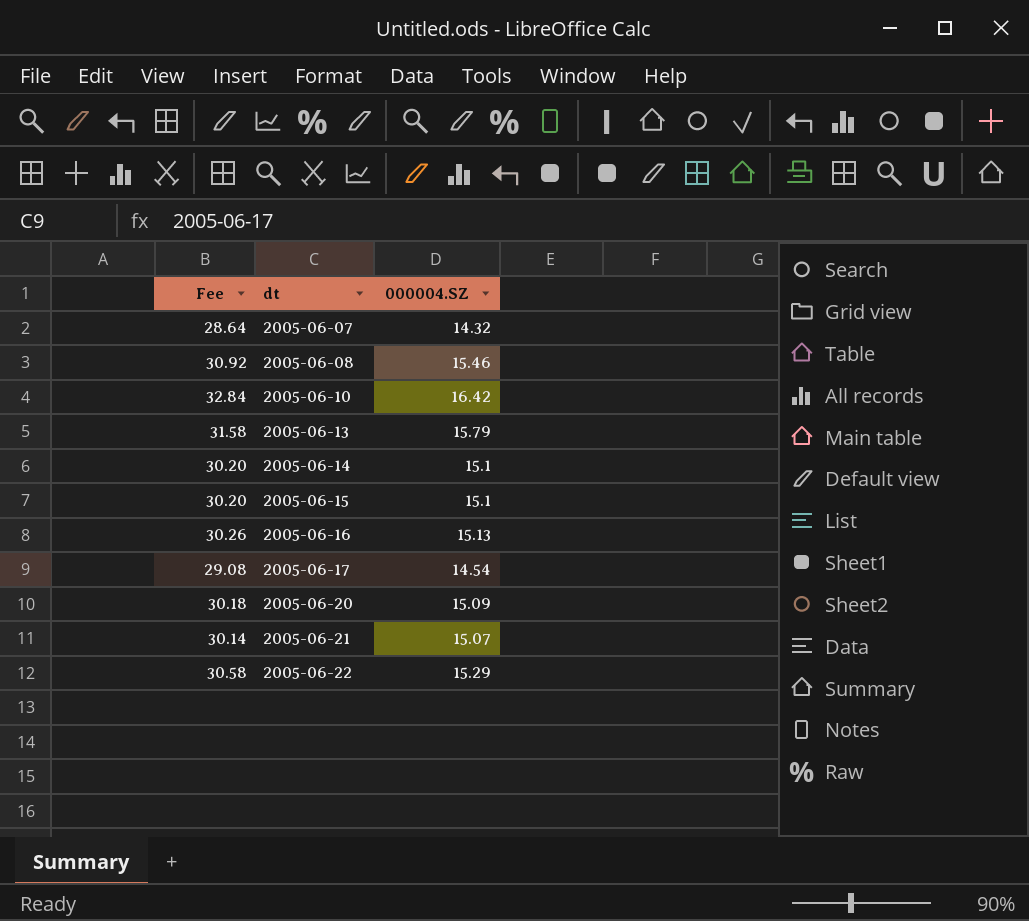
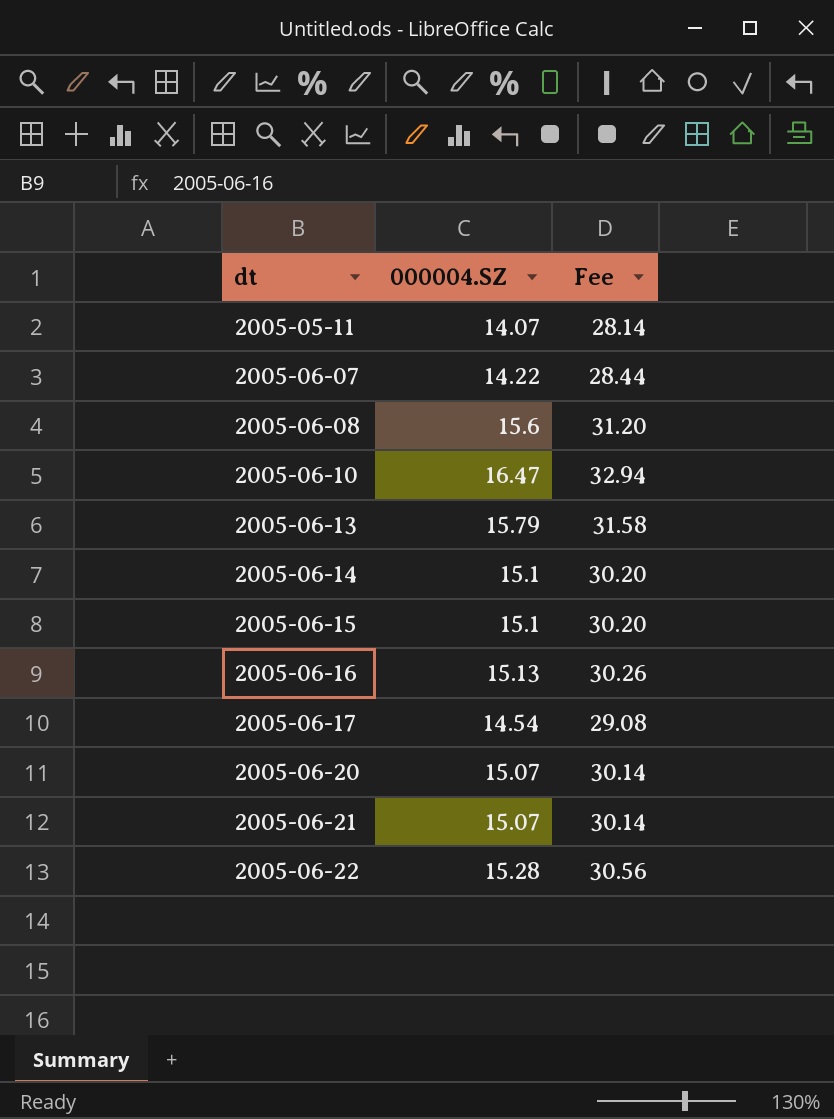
column Fee | position: 1 -> 3
row 2005-05-11: none -> 14.07 | 28.14
2005-06-07 | 000004.SZ: 14.32 -> 14.22
2005-06-07 | Fee: 28.64 -> 28.44
2005-06-08 | 000004.SZ: 15.46 -> 15.6
2005-06-08 | Fee: 30.92 -> 31.20
2005-06-10 | 000004.SZ: 16.42 -> 16.47
2005-06-10 | Fee: 32.84 -> 32.94
2005-06-20 | 000004.SZ: 15.09 -> 15.07
2005-06-20 | Fee: 30.18 -> 30.14
2005-06-22 | 000004.SZ: 15.29 -> 15.28
2005-06-22 | Fee: 30.58 -> 30.56

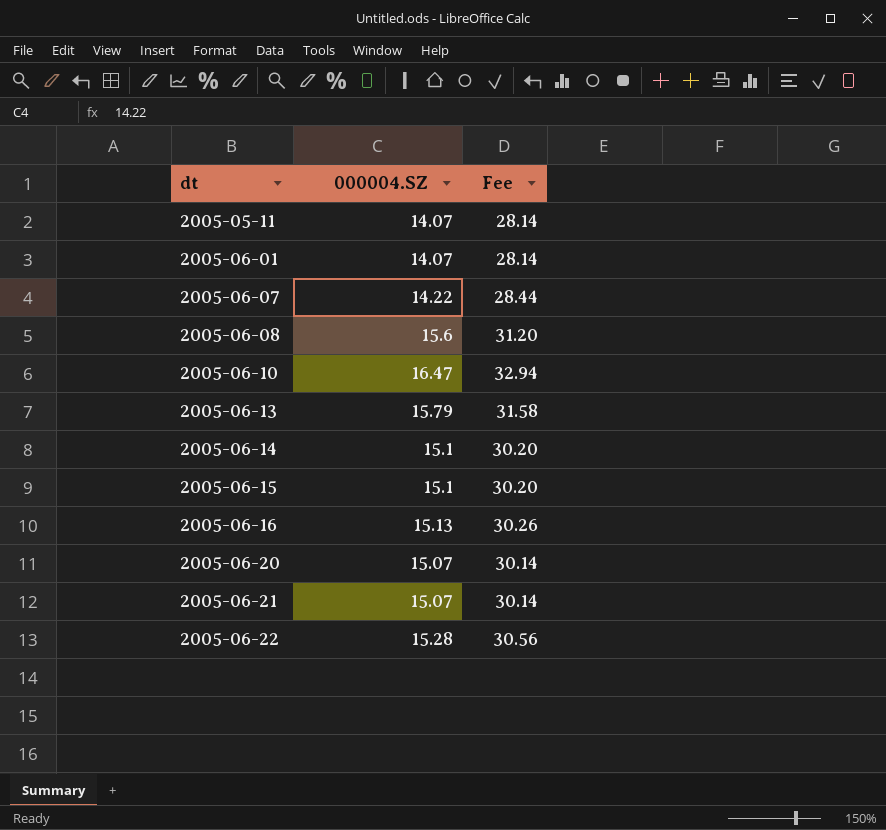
row 2005-06-17: 14.54 | 29.08 -> none
row 2005-06-01: none -> 14.07 | 28.14

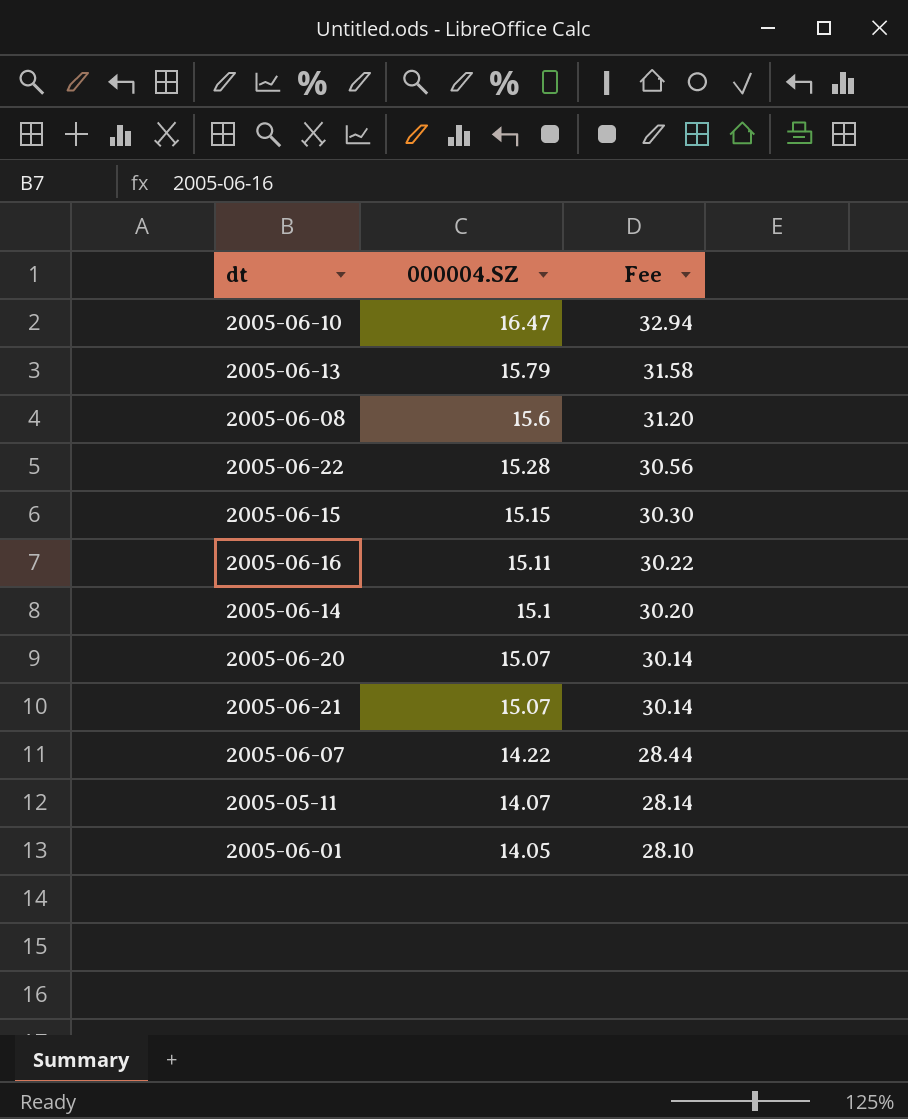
row order: dt ascending -> 000004.SZ descending
2005-06-15 | 000004.SZ: 15.1 -> 15.15
2005-06-15 | Fee: 30.20 -> 30.30
2005-06-16 | 000004.SZ: 15.13 -> 15.11
2005-06-16 | Fee: 30.26 -> 30.22
2005-06-01 | 000004.SZ: 14.07 -> 14.05
2005-06-01 | Fee: 28.14 -> 28.10

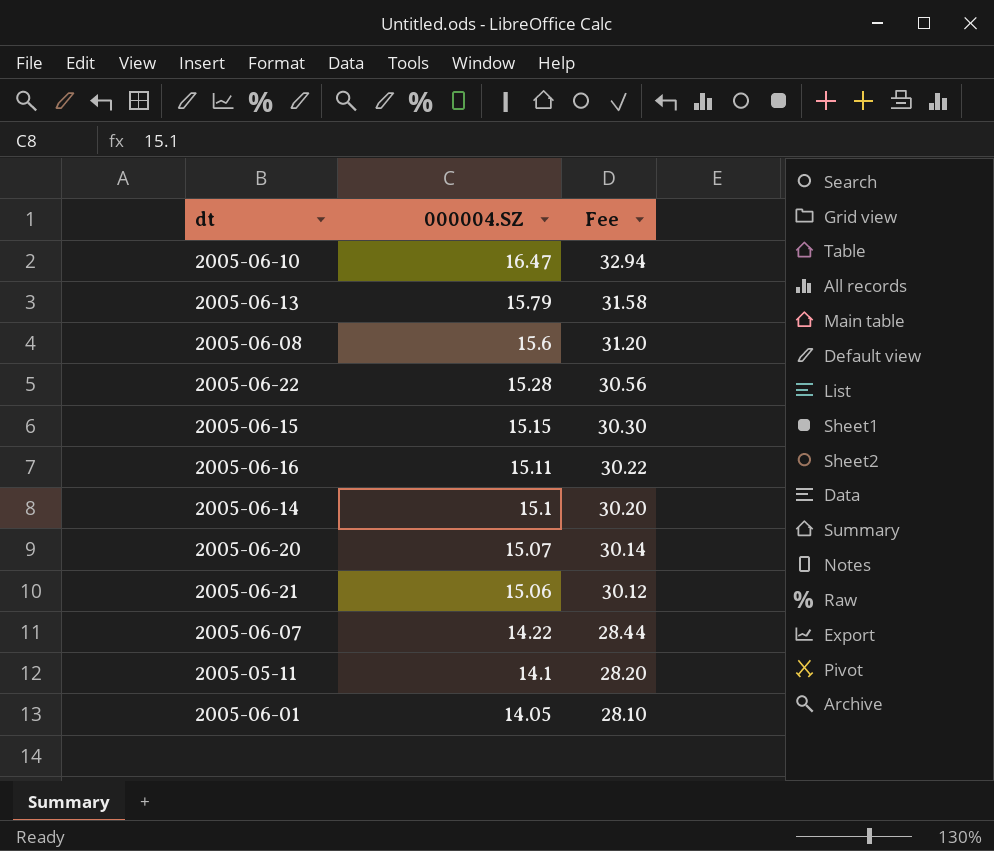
2005-06-21 | 000004.SZ: 15.07 -> 15.06
2005-06-21 | Fee: 30.14 -> 30.12
2005-05-11 | 000004.SZ: 14.07 -> 14.1
2005-05-11 | Fee: 28.14 -> 28.20

